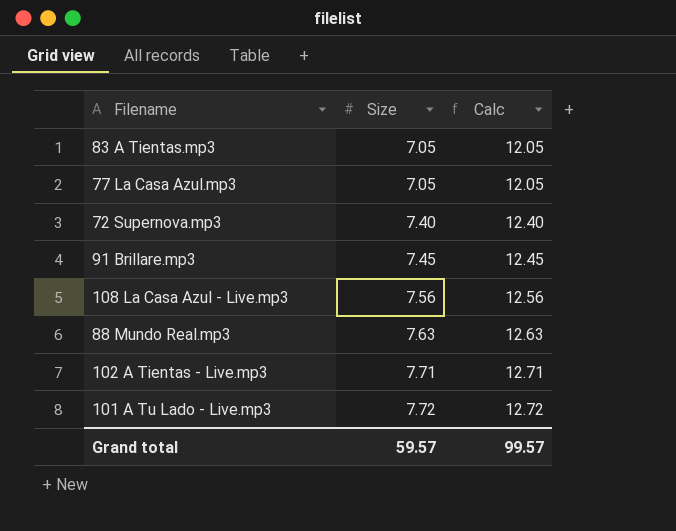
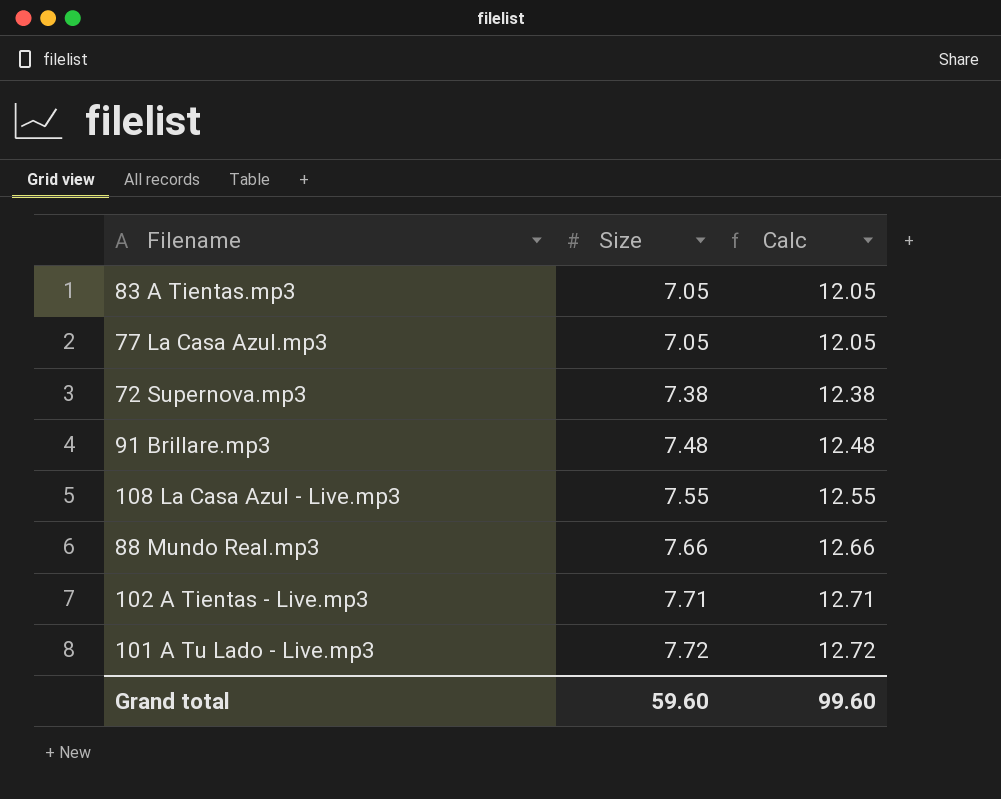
72 Supernova.mp3 | Size: 7.40 -> 7.38
72 Supernova.mp3 | Calc: 12.40 -> 12.38
91 Brillare.mp3 | Size: 7.45 -> 7.48
91 Brillare.mp3 | Calc: 12.45 -> 12.48
108 La Casa Azul - Live.mp3 | Size: 7.56 -> 7.55
108 La Casa Azul - Live.mp3 | Calc: 12.56 -> 12.55
88 Mundo Real.mp3 | Size: 7.63 -> 7.66
88 Mundo Real.mp3 | Calc: 12.63 -> 12.66
Grand total | Size: 59.57 -> 59.60
Grand total | Calc: 99.57 -> 99.60

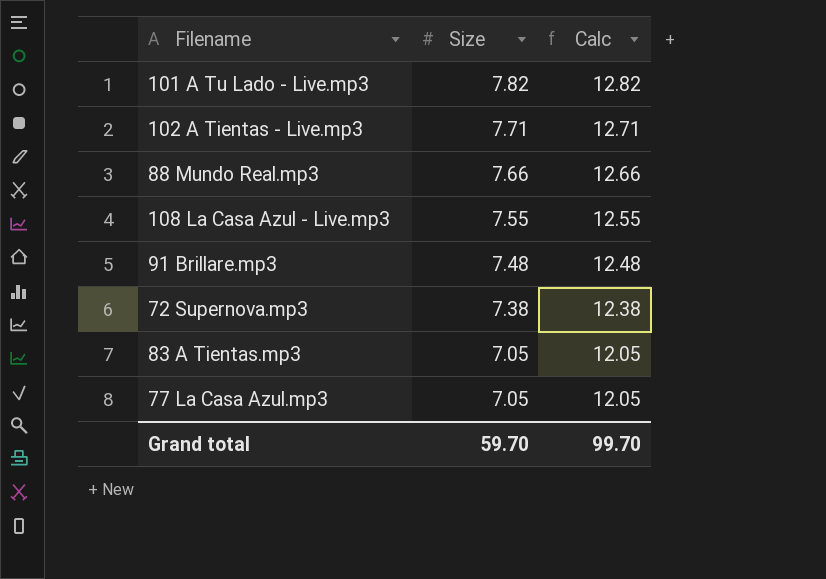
row order: Size ascending -> Size descending
101 A Tu Lado - Live.mp3 | Size: 7.72 -> 7.82
101 A Tu Lado - Live.mp3 | Calc: 12.72 -> 12.82
Grand total | Size: 59.60 -> 59.70
Grand total | Calc: 99.60 -> 99.70

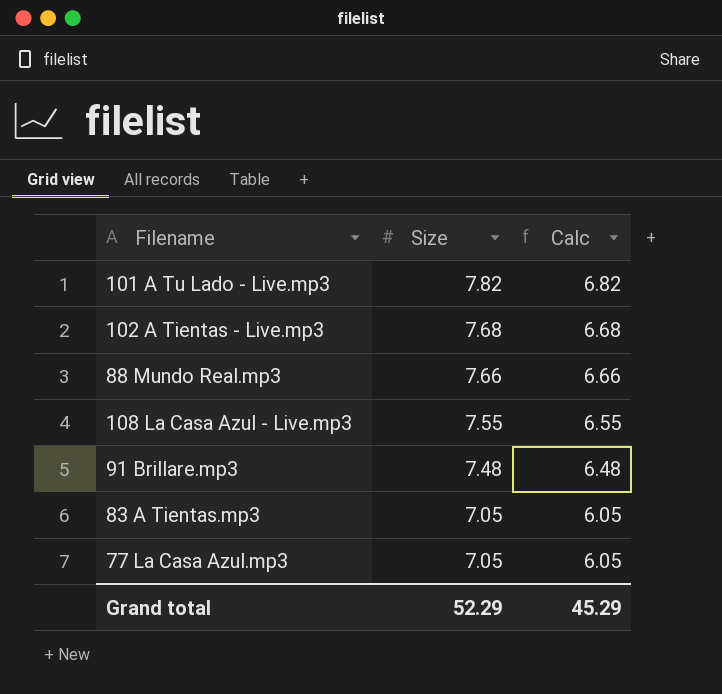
column Calc | formula: [Size] + 5 -> [Size] - 1
row 72 Supernova.mp3: 7.38 | 12.38 -> none
102 A Tientas - Live.mp3 | Size: 7.71 -> 7.68
Grand total | Size: 59.70 -> 52.29
Grand total | Calc: 99.70 -> 45.29

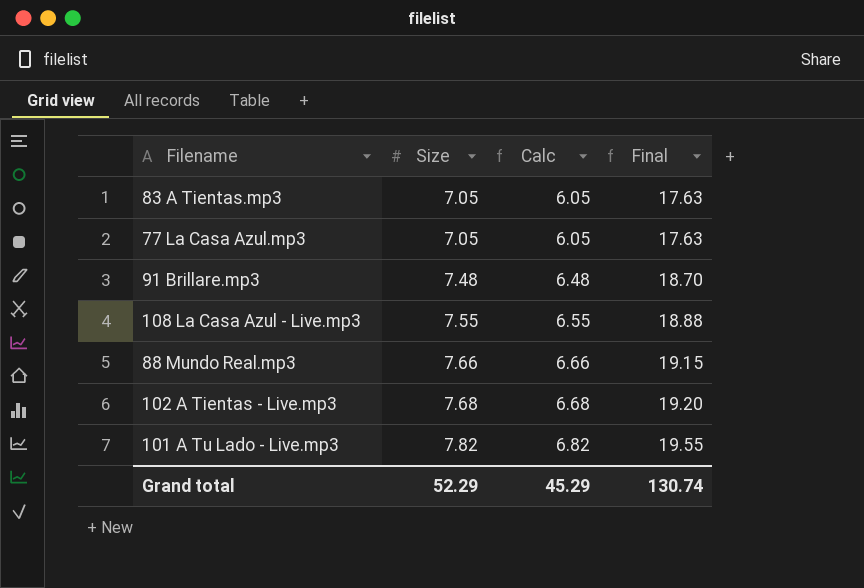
row order: Size descending -> Size ascending
column Final | formula: none -> [Size] * 2.5

